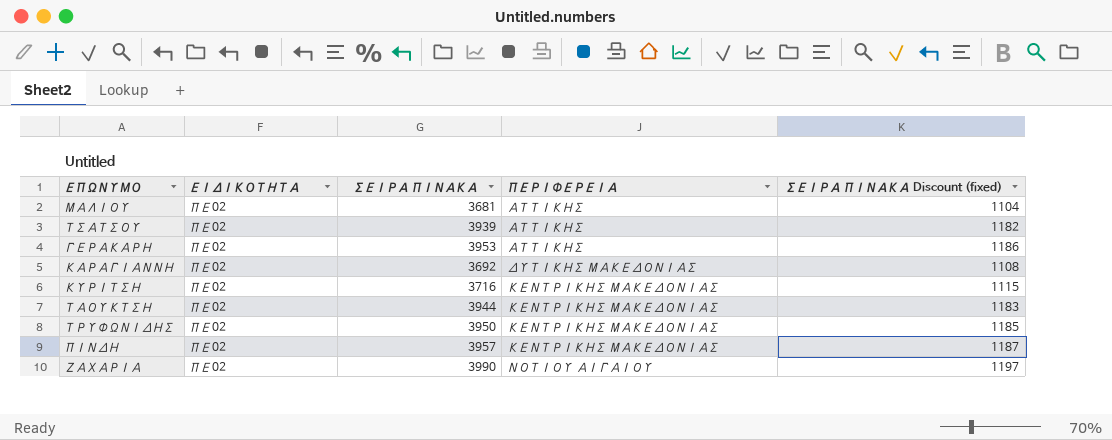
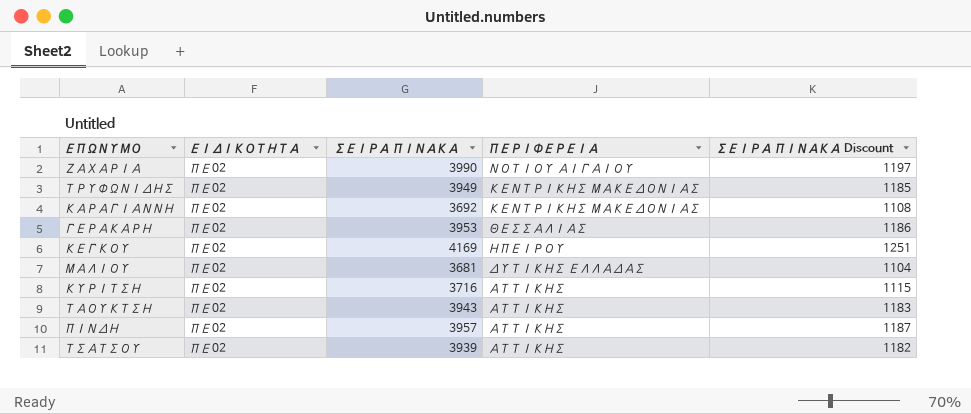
row order: ΠΕΡΙΦΕΡΕΙΑ ascending -> ΠΕΡΙΦΕΡΕΙΑ descending
column name: ΣΕΙΡΑ ΠΙΝΑΚΑ Discount (fixed) -> ΣΕΙΡΑ ΠΙΝΑΚΑ Discount
ΤΡΥΦΩΝΙΔΗΣ | ΣΕΙΡΑ ΠΙΝΑΚΑ: 3950 -> 3949
ΚΑΡΑΓΙΑΝΝΗ | ΠΕΡΙΦΕΡΕΙΑ: ΔΥΤΙΚΗΣ ΜΑΚΕΔΟΝΙΑΣ -> ΚΕΝΤΡΙΚΗΣ ΜΑΚΕΔΟΝΙΑΣ
ΓΕΡΑΚΑΡΗ | ΠΕΡΙΦΕΡΕΙΑ: ΑΤΤΙΚΗΣ -> ΘΕΣΣΑΛΙΑΣ
row ΚΕΓΚΟΥ: none -> ΠΕ02 | 4169 | ΗΠΕΙΡΟΥ | 1251
ΜΑΛΙΟΥ | ΠΕΡΙΦΕΡΕΙΑ: ΑΤΤΙΚΗΣ -> ΔΥΤΙΚΗΣ ΕΛΛΑΔΑΣ
ΚΥΡΙΤΣΗ | ΠΕΡΙΦΕΡΕΙΑ: ΚΕΝΤΡΙΚΗΣ ΜΑΚΕΔΟΝΙΑΣ -> ΑΤΤΙΚΗΣ
ΤΑΟΥΚΤΣΗ | ΣΕΙΡΑ ΠΙΝΑΚΑ: 3944 -> 3943
ΤΑΟΥΚΤΣΗ | ΠΕΡΙΦΕΡΕΙΑ: ΚΕΝΤΡΙΚΗΣ ΜΑΚΕΔΟΝΙΑΣ -> ΑΤΤΙΚΗΣ
ΠΙΝΔΗ | ΠΕΡΙΦΕΡΕΙΑ: ΚΕΝΤΡΙΚΗΣ ΜΑΚΕΔΟΝΙΑΣ -> ΑΤΤΙΚΗΣ

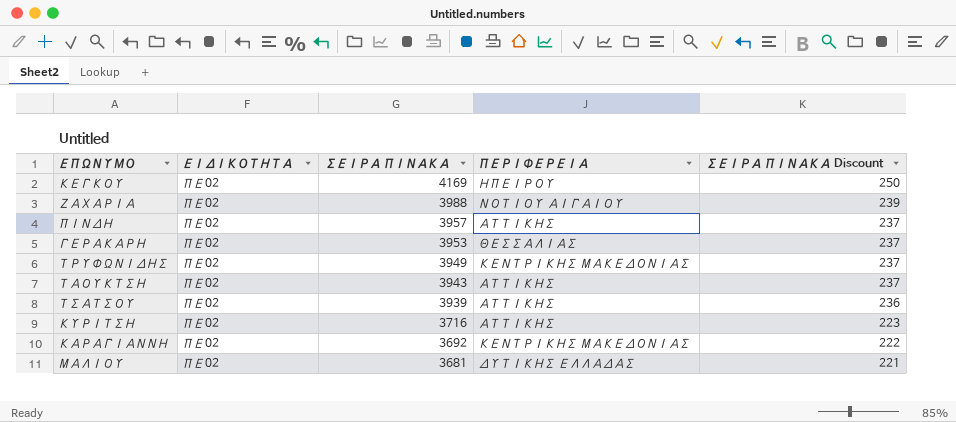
row order: ΠΕΡΙΦΕΡΕΙΑ descending -> ΣΕΙΡΑ ΠΙΝΑΚΑ descending
column ΣΕΙΡΑ ΠΙΝΑΚΑ Discount | formula: [ΣΕΙΡΑ ΠΙΝΑΚΑ] * 0.3 -> [ΣΕΙΡΑ ΠΙΝΑΚΑ] * 0.06
ΖΑΧΑΡΙΑ | ΣΕΙΡΑ ΠΙΝΑΚΑ: 3990 -> 3988

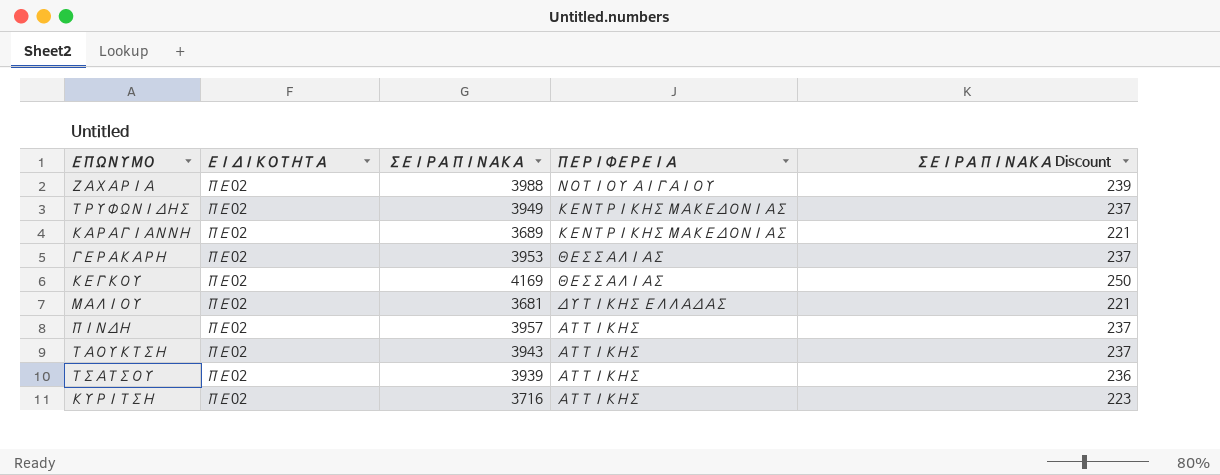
row order: ΣΕΙΡΑ ΠΙΝΑΚΑ descending -> ΠΕΡΙΦΕΡΕΙΑ descending
ΚΑΡΑΓΙΑΝΝΗ | ΣΕΙΡΑ ΠΙΝΑΚΑ: 3692 -> 3689
ΚΑΡΑΓΙΑΝΝΗ | ΣΕΙΡΑ ΠΙΝΑΚΑ Discount: 222 -> 221
ΚΕΓΚΟΥ | ΠΕΡΙΦΕΡΕΙΑ: ΗΠΕΙΡΟΥ -> ΘΕΣΣΑΛΙΑΣ

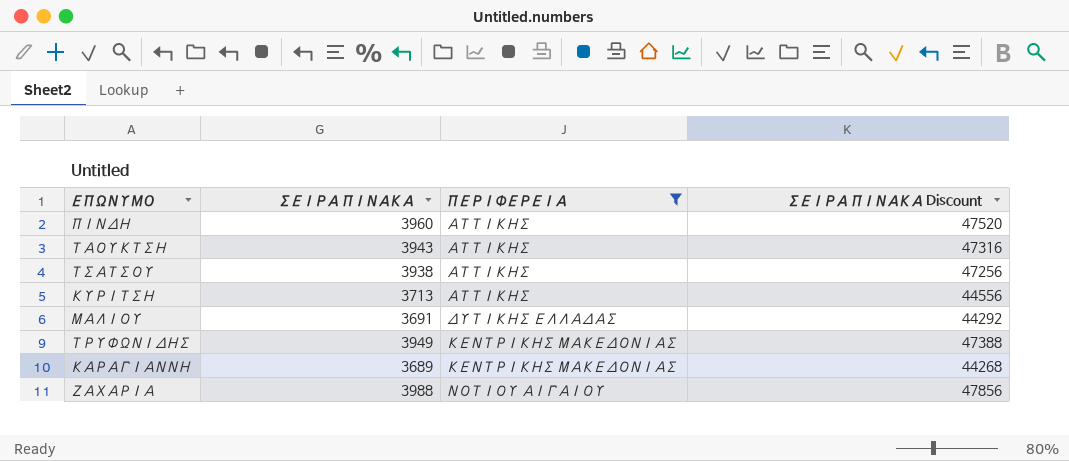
filter: none -> ΠΕΡΙΦΕΡΕΙΑ != ΘΕΣΣΑΛΙΑΣ
row order: ΠΕΡΙΦΕΡΕΙΑ descending -> ΠΕΡΙΦΕΡΕΙΑ ascending
column ΕΙΔΙΚΟΤΗΤΑ | position: 2 -> none
column ΣΕΙΡΑ ΠΙΝΑΚΑ Discount | formula: [ΣΕΙΡΑ ΠΙΝΑΚΑ] * 0.06 -> [ΣΕΙΡΑ ΠΙΝΑΚΑ] * 12
ΠΙΝΔΗ | ΣΕΙΡΑ ΠΙΝΑΚΑ: 3957 -> 3960
ΤΣΑΤΣΟΥ | ΣΕΙΡΑ ΠΙΝΑΚΑ: 3939 -> 3938
ΚΥΡΙΤΣΗ | ΣΕΙΡΑ ΠΙΝΑΚΑ: 3716 -> 3713
ΜΑΛΙΟΥ | ΣΕΙΡΑ ΠΙΝΑΚΑ: 3681 -> 3691

